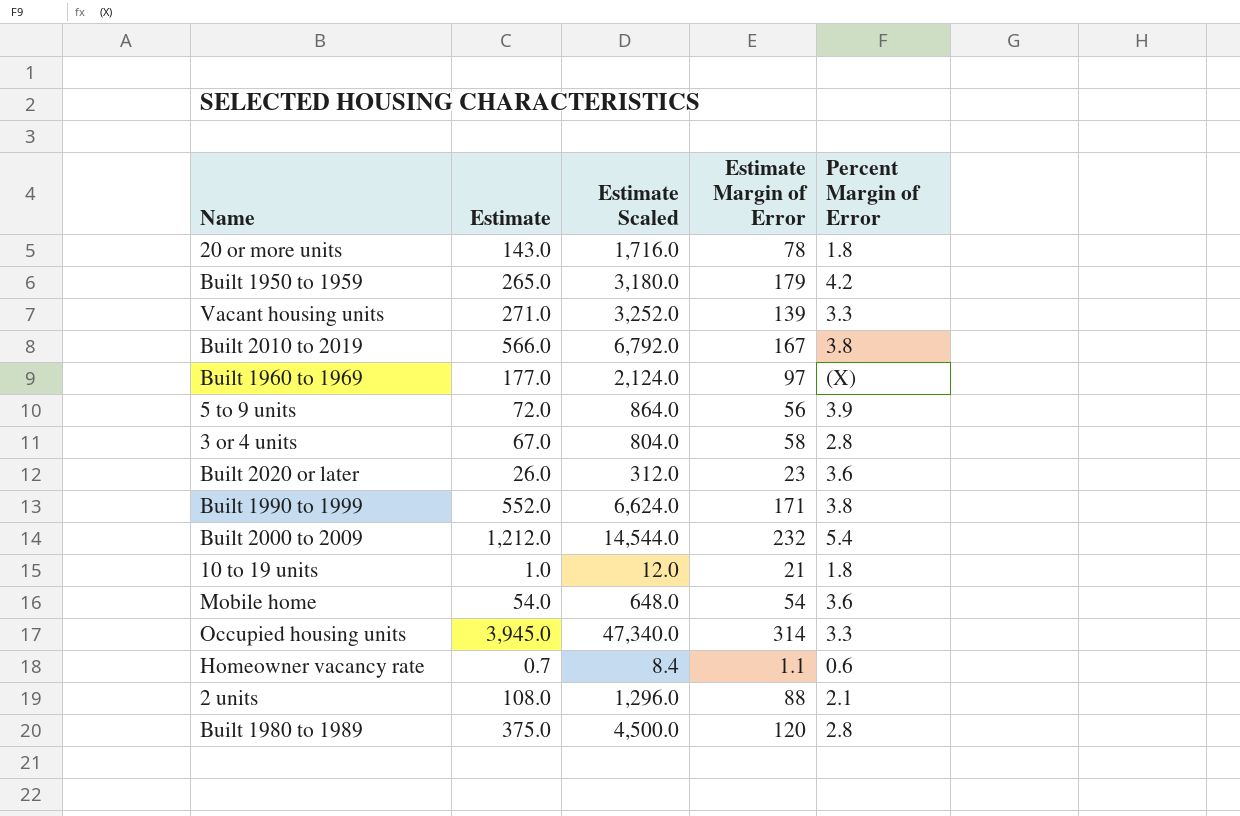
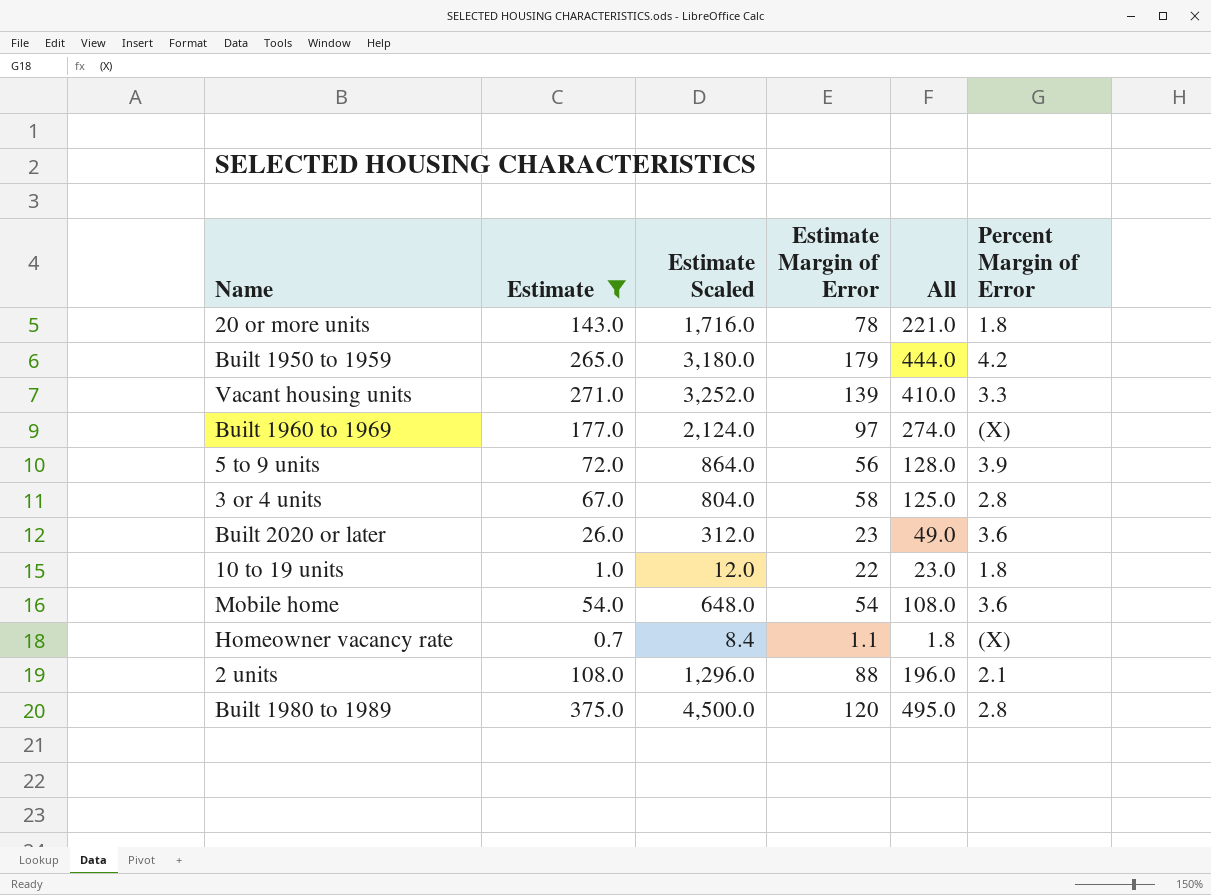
filter: none -> Estimate <= 375.0
column All | formula: none -> [Estimate] + [Estimate Margin of Error]
10 to 19 units | Estimate Margin of Error: 21 -> 22
Homeowner vacancy rate | Percent Margin of Error: 0.6 -> (X)

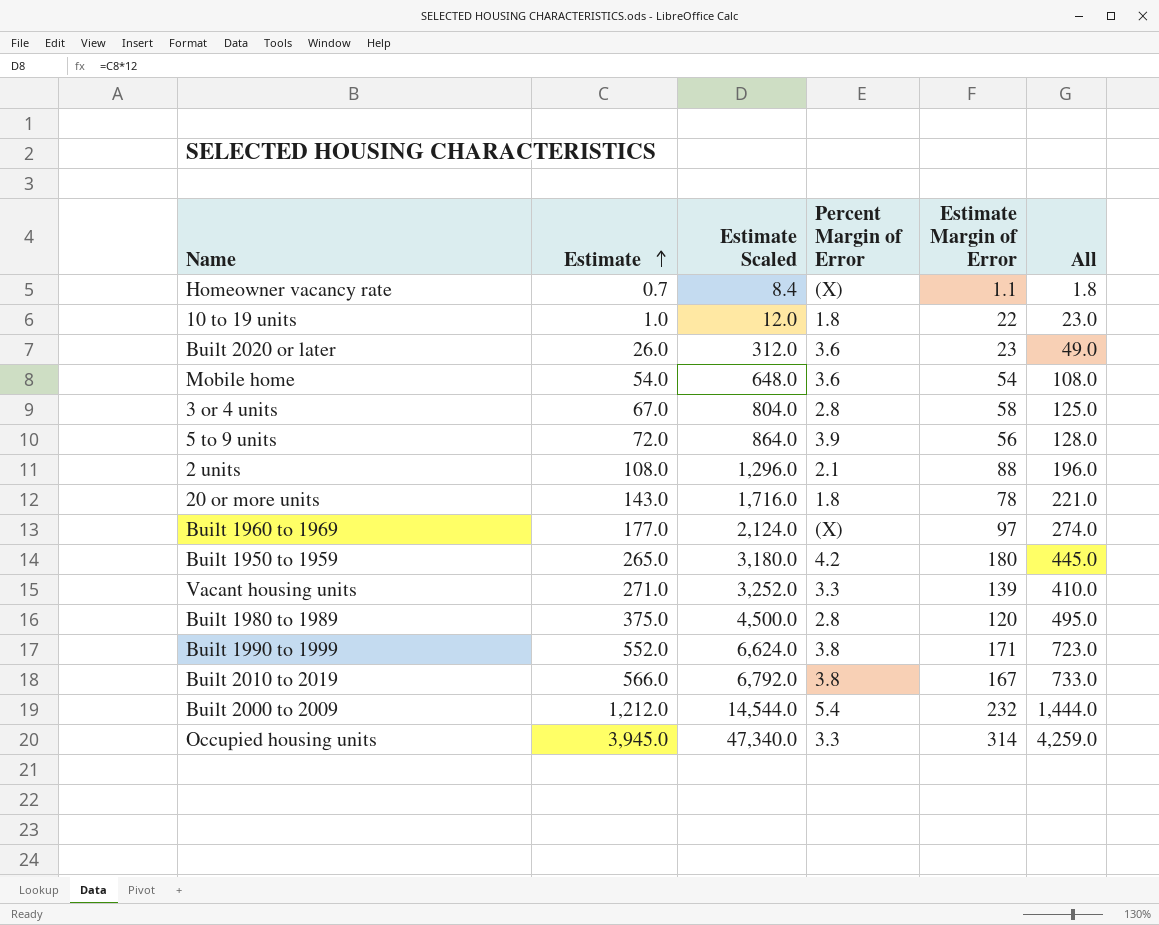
filter: Estimate <= 375.0 -> none
row order: none -> Estimate ascending
column Percent Margin of Error | position: 6 -> 4
Built 1950 to 1959 | Estimate Margin of Error: 179 -> 180
Built 1950 to 1959 | All: 444.0 -> 445.0

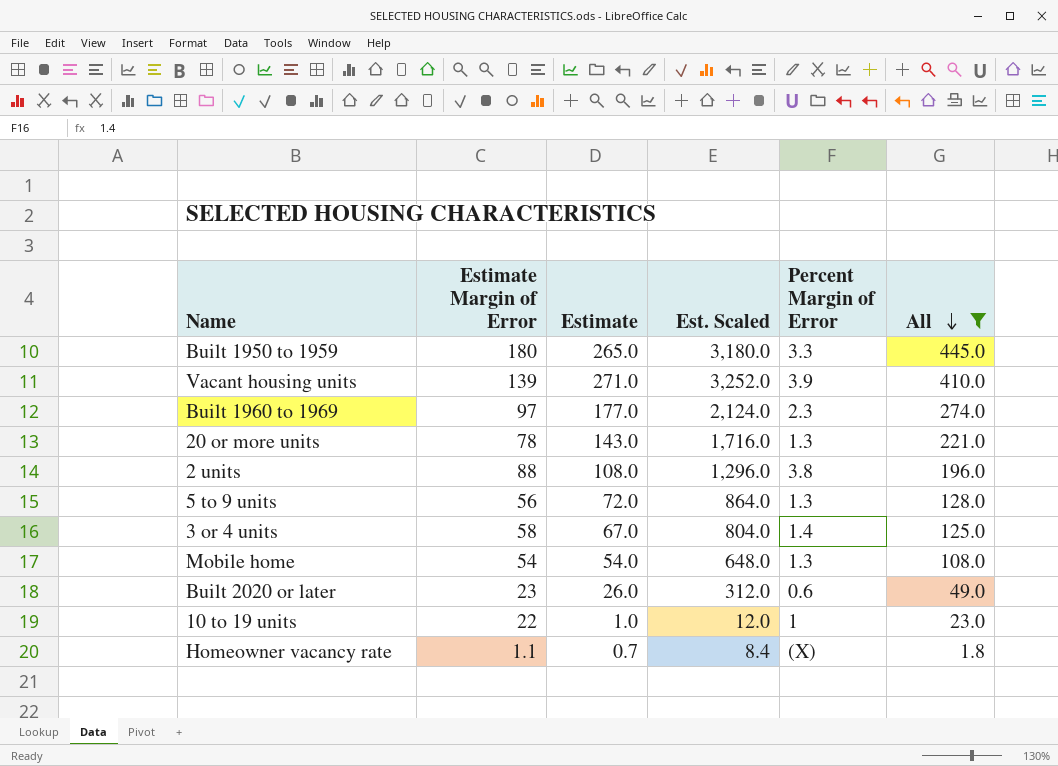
filter: none -> All <= 445.0
row order: Estimate ascending -> All descending
column Estimate Margin of Error | position: 5 -> 2
column name: Estimate Scaled -> Est. Scaled
Built 1950 to 1959 | Percent Margin of Error: 4.2 -> 3.3
Vacant housing units | Percent Margin of Error: 3.3 -> 3.9
Built 1960 to 1969 | Percent Margin of Error: (X) -> 2.3
20 or more units | Percent Margin of Error: 1.8 -> 1.3
2 units | Percent Margin of Error: 2.1 -> 3.8
5 to 9 units | Percent Margin of Error: 3.9 -> 1.3
3 or 4 units | Percent Margin of Error: 2.8 -> 1.4
Mobile home | Percent Margin of Error: 3.6 -> 1.3
Built 2020 or later | Percent Margin of Error: 3.6 -> 0.6
10 to 19 units | Percent Margin of Error: 1.8 -> 1

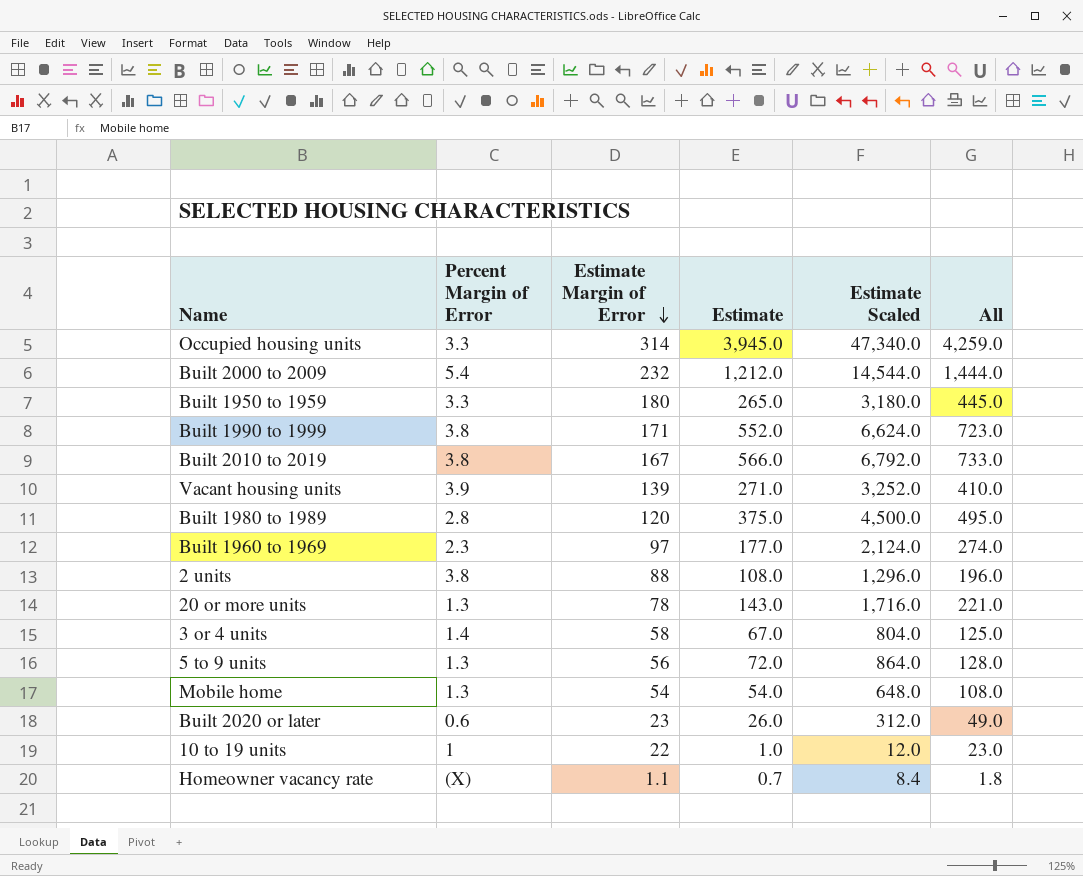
filter: All <= 445.0 -> none
row order: All descending -> Estimate Margin of Error descending
column Percent Margin of Error | position: 5 -> 2
column name: Est. Scaled -> Estimate Scaled

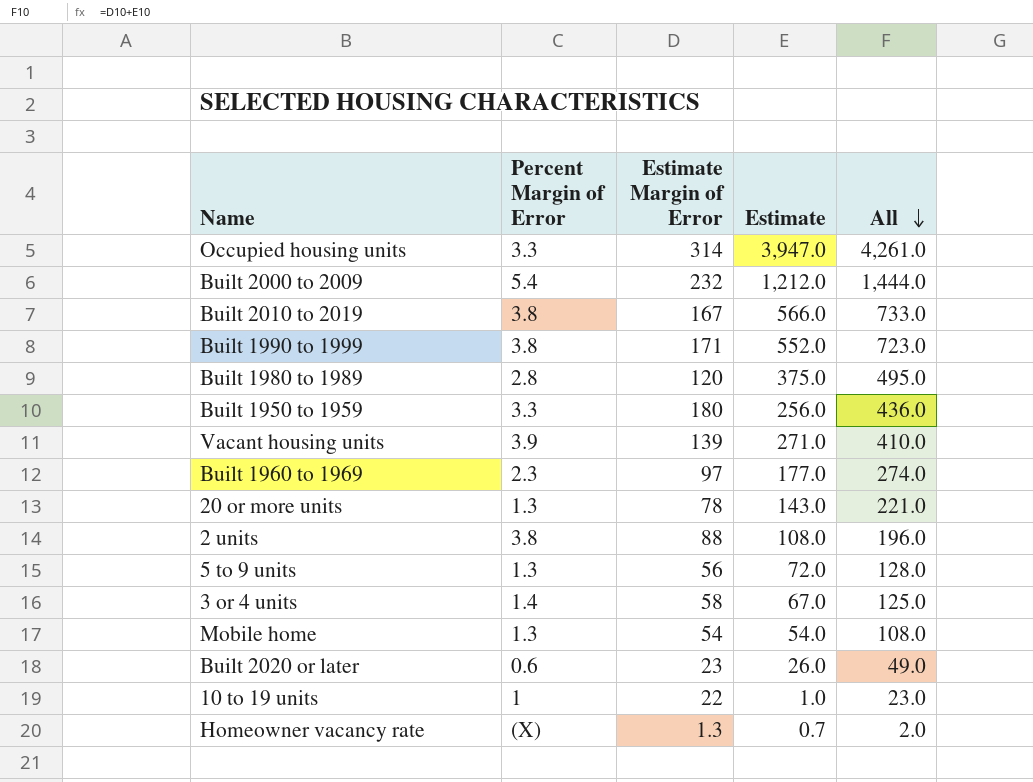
row order: Estimate Margin of Error descending -> All descending
column Estimate Scaled | formula: [Estimate] * 12 -> none
Occupied housing units | Estimate: 3,945.0 -> 3,947.0
Occupied housing units | All: 4,259.0 -> 4,261.0
Built 1950 to 1959 | Estimate: 265.0 -> 256.0
Built 1950 to 1959 | All: 445.0 -> 436.0
Homeowner vacancy rate | Estimate Margin of Error: 1.1 -> 1.3
Homeowner vacancy rate | All: 1.8 -> 2.0

